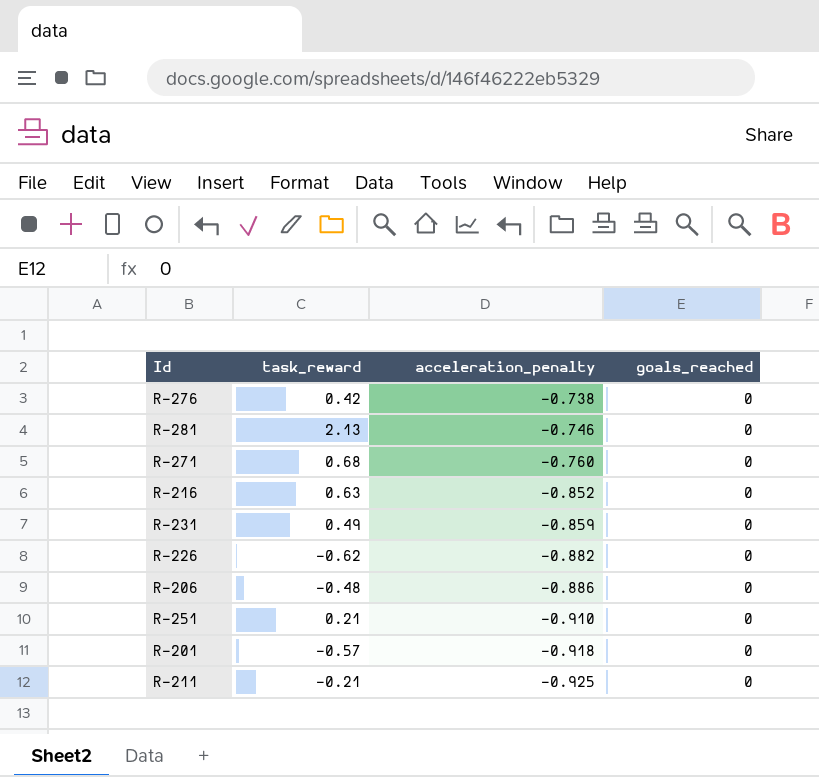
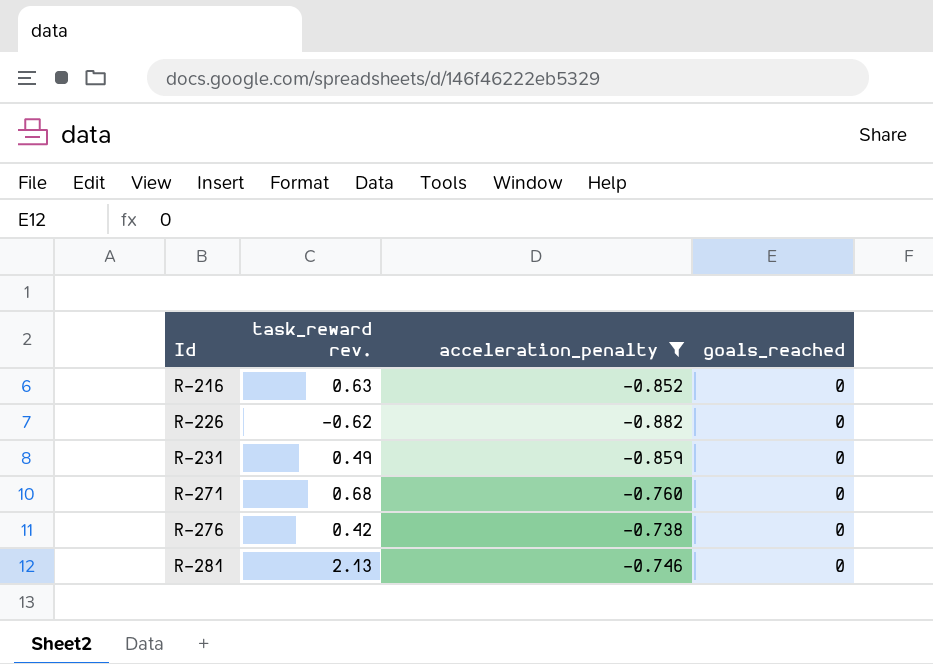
filter: none -> acceleration_penalty >= -0.882
row order: acceleration_penalty descending -> Id ascending
column name: task_reward -> task_reward rev.

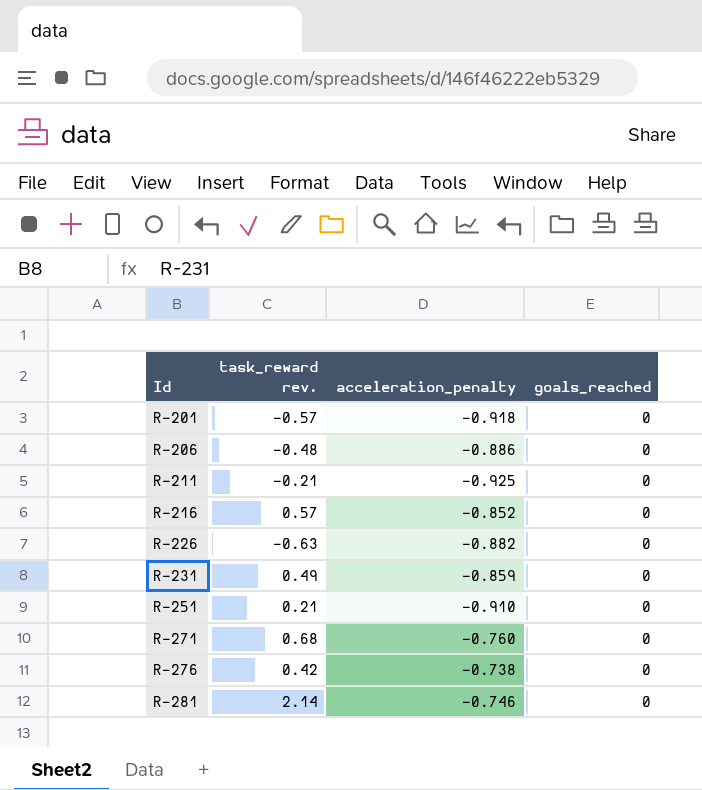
filter: acceleration_penalty >= -0.882 -> none
R-216 | task_reward rev.: 0.63 -> 0.57
R-226 | task_reward rev.: -0.62 -> -0.63
R-281 | task_reward rev.: 2.13 -> 2.14

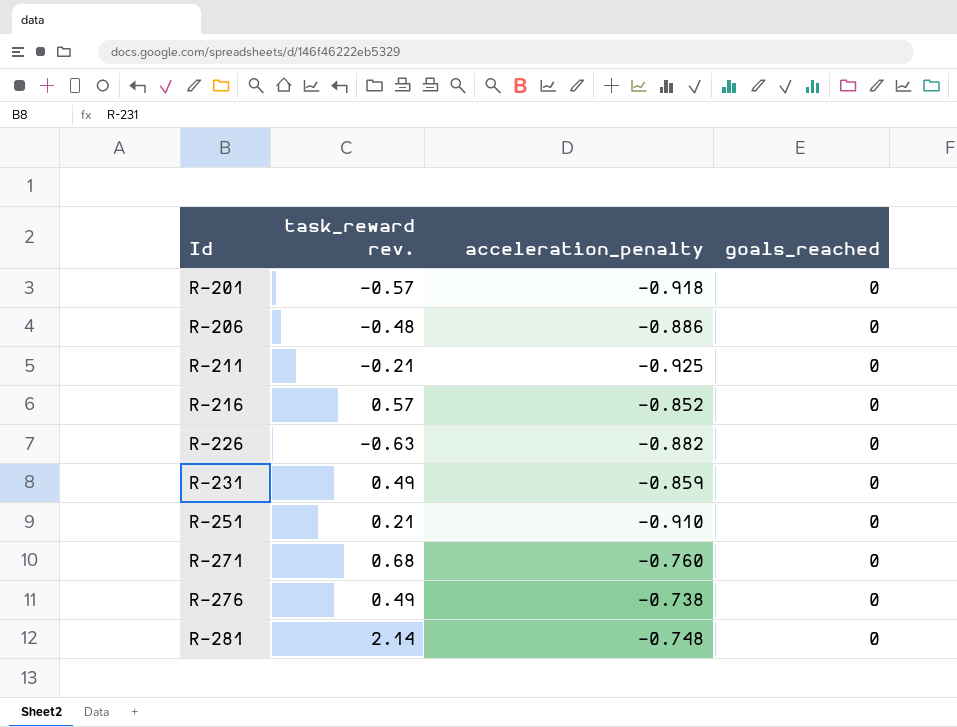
R-276 | task_reward rev.: 0.42 -> 0.49
R-281 | acceleration_penalty: -0.746 -> -0.748

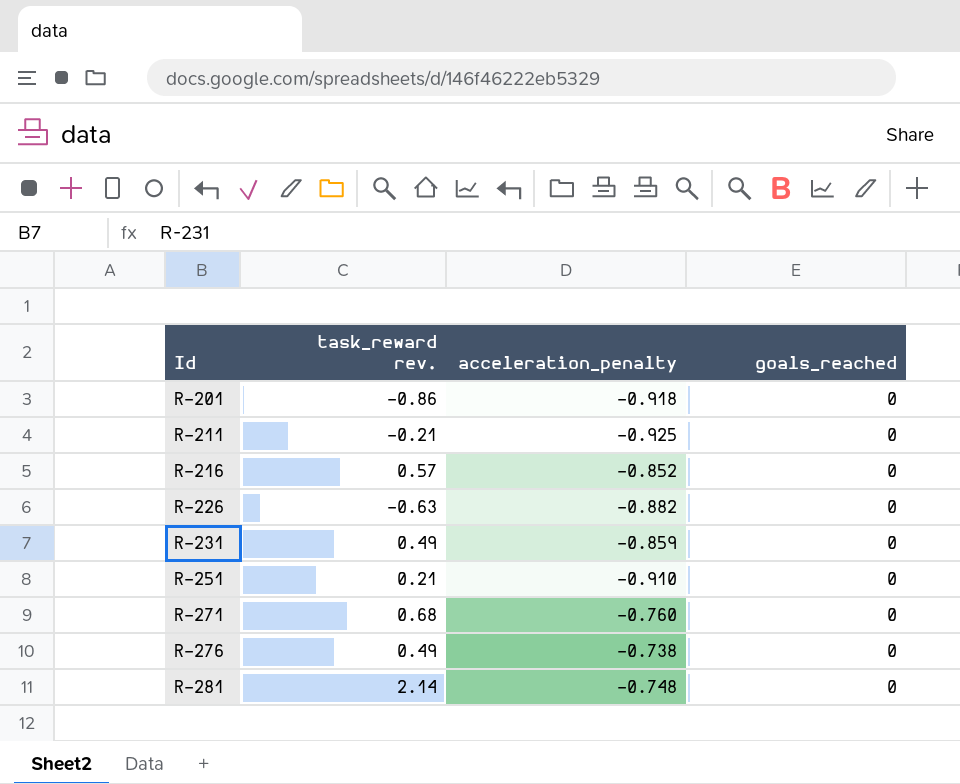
row R-206: -0.48 | -0.886 | 0 -> none
R-201 | task_reward rev.: -0.57 -> -0.86

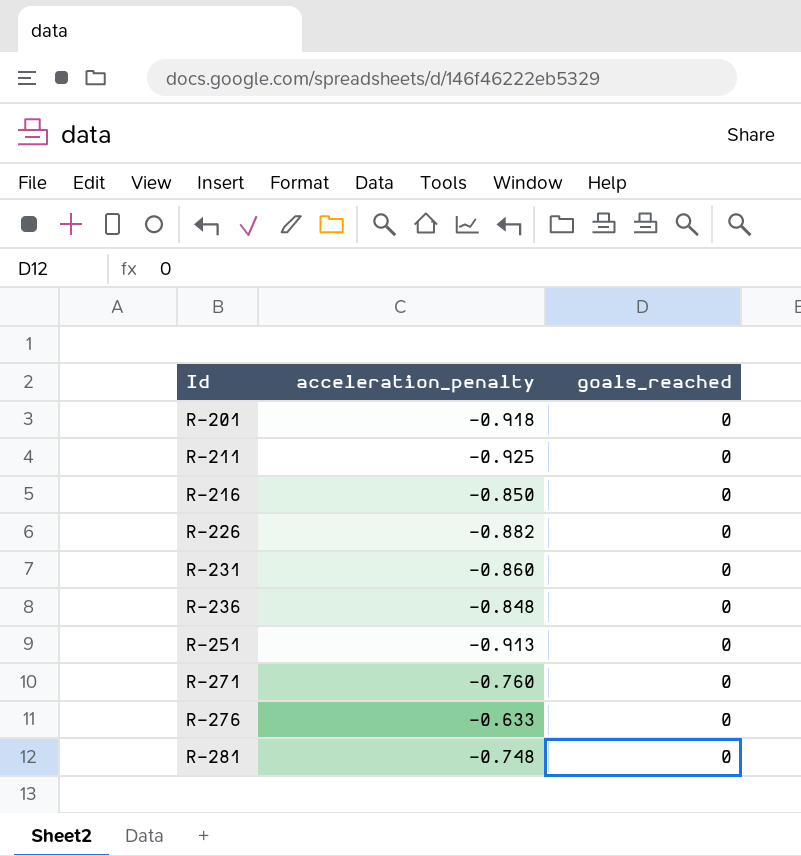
column task_reward rev. | position: 2 -> none
R-216 | acceleration_penalty: -0.852 -> -0.850
R-231 | acceleration_penalty: -0.859 -> -0.860
row R-236: none -> -0.848 | 0
R-251 | acceleration_penalty: -0.910 -> -0.913
R-276 | acceleration_penalty: -0.738 -> -0.633

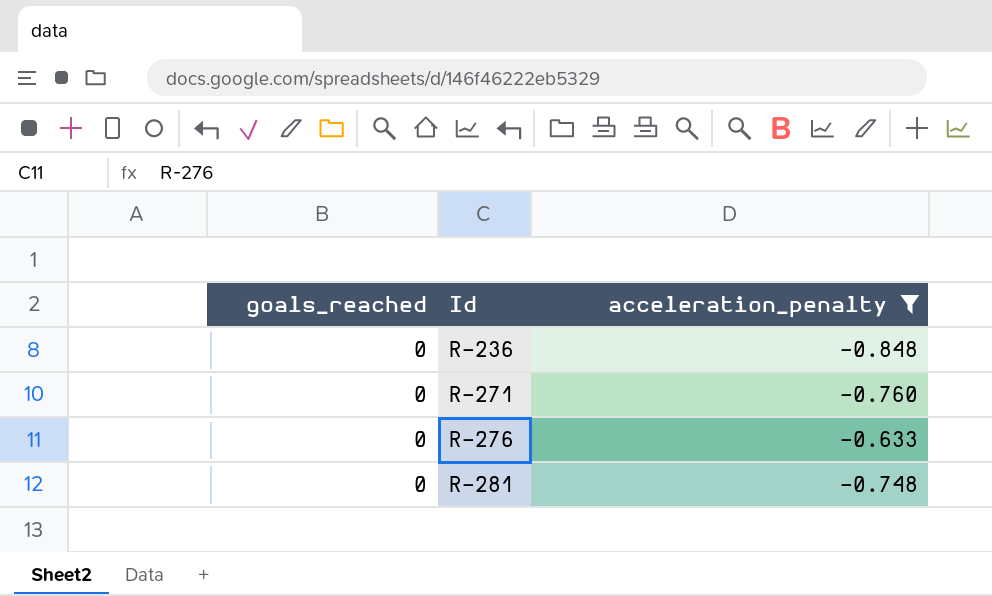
filter: none -> acceleration_penalty >= -0.848
column goals_reached | position: 3 -> 1

